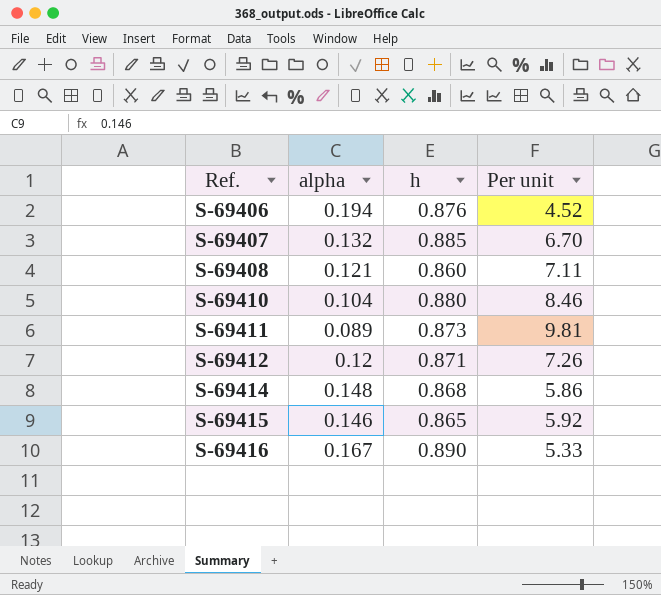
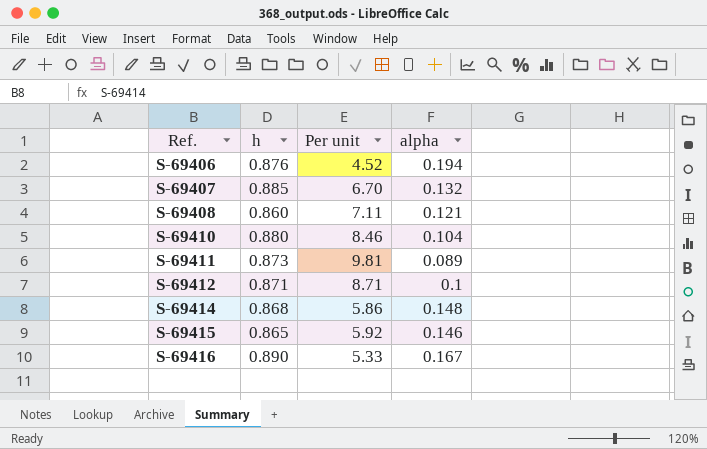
column alpha | position: 2 -> 4
S-69412 | Per unit: 7.26 -> 8.71
S-69412 | alpha: 0.12 -> 0.1

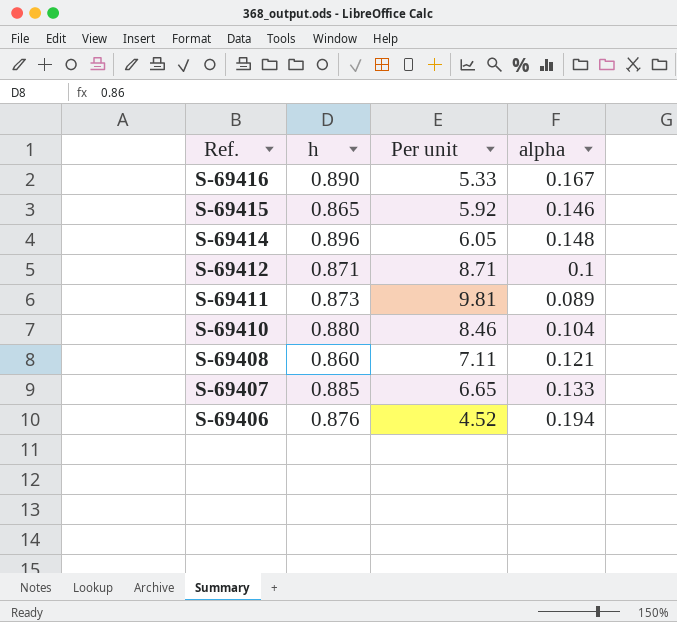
row order: Ref. ascending -> Ref. descending
S-69414 | h: 0.868 -> 0.896
S-69414 | Per unit: 5.86 -> 6.05
S-69407 | Per unit: 6.70 -> 6.65
S-69407 | alpha: 0.132 -> 0.133

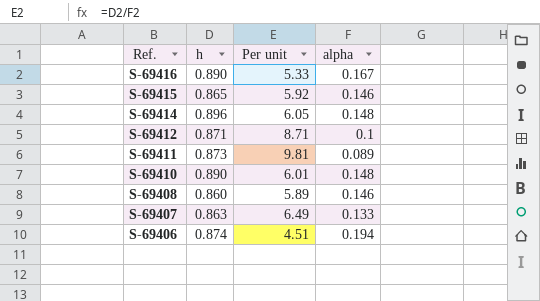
S-69410 | h: 0.880 -> 0.890
S-69410 | Per unit: 8.46 -> 6.01
S-69410 | alpha: 0.104 -> 0.148
S-69408 | Per unit: 7.11 -> 5.89
S-69408 | alpha: 0.121 -> 0.146
S-69407 | h: 0.885 -> 0.863
S-69407 | Per unit: 6.65 -> 6.49
S-69406 | h: 0.876 -> 0.874
S-69406 | Per unit: 4.52 -> 4.51

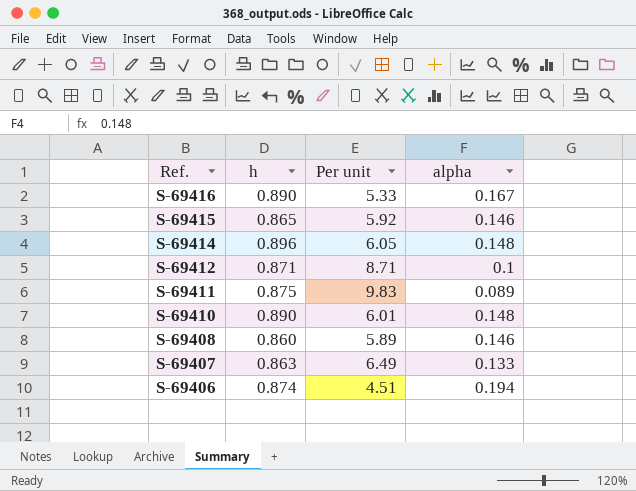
S-69411 | h: 0.873 -> 0.875
S-69411 | Per unit: 9.81 -> 9.83

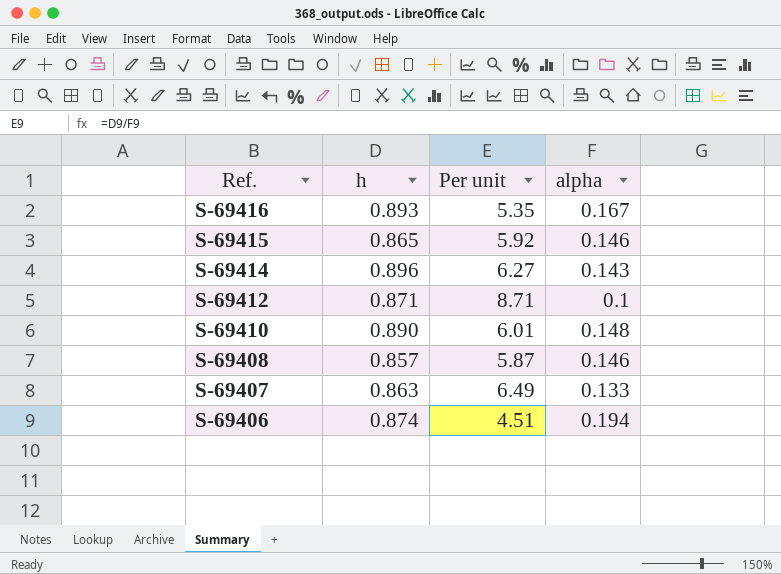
row S-69411: 0.875 | 9.83 | 0.089 -> none
S-69416 | h: 0.890 -> 0.893
S-69416 | Per unit: 5.33 -> 5.35
S-69414 | Per unit: 6.05 -> 6.27
S-69414 | alpha: 0.148 -> 0.143
S-69408 | h: 0.860 -> 0.857
S-69408 | Per unit: 5.89 -> 5.87

